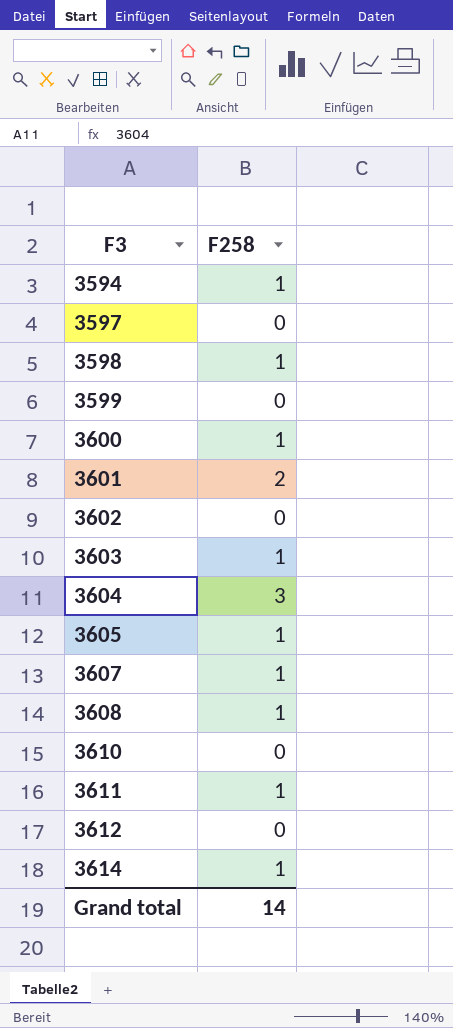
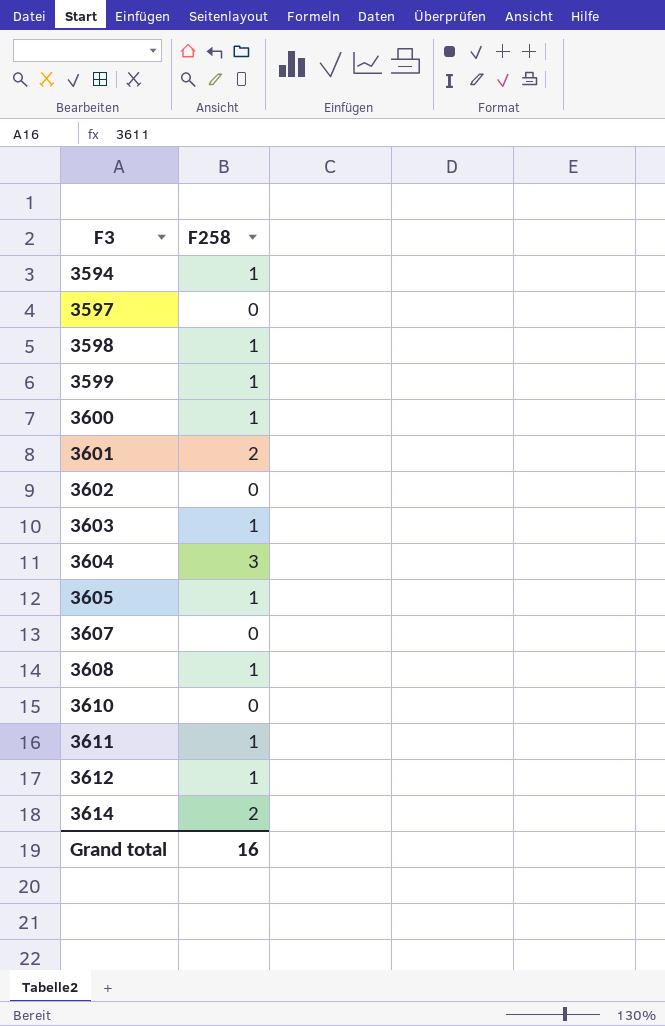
3599 | F258: 0 -> 1
3607 | F258: 1 -> 0
3612 | F258: 0 -> 1
3614 | F258: 1 -> 2
Grand total | F258: 14 -> 16

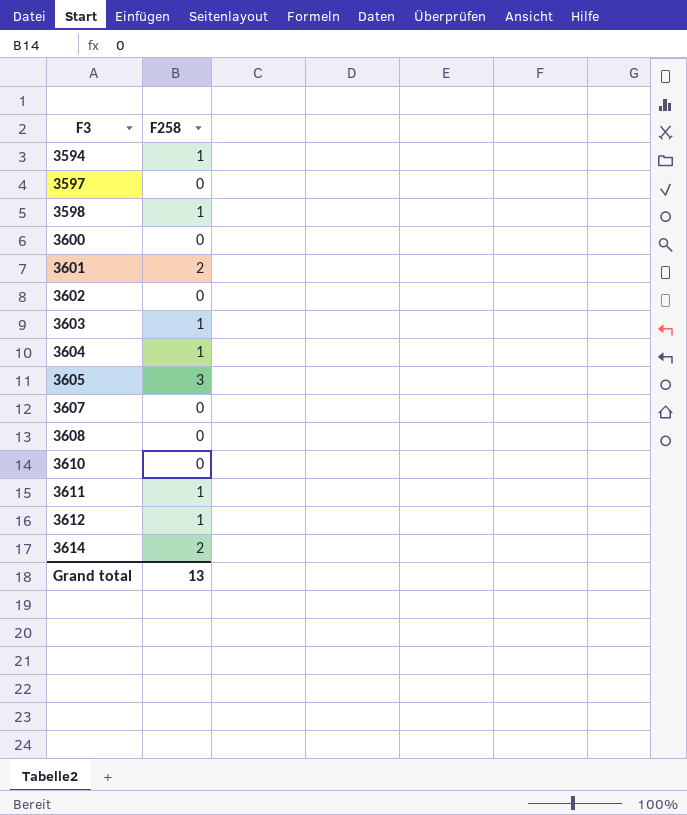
row 3599: 1 -> none
3600 | F258: 1 -> 0
3604 | F258: 3 -> 1
3605 | F258: 1 -> 3
3608 | F258: 1 -> 0
Grand total | F258: 16 -> 13

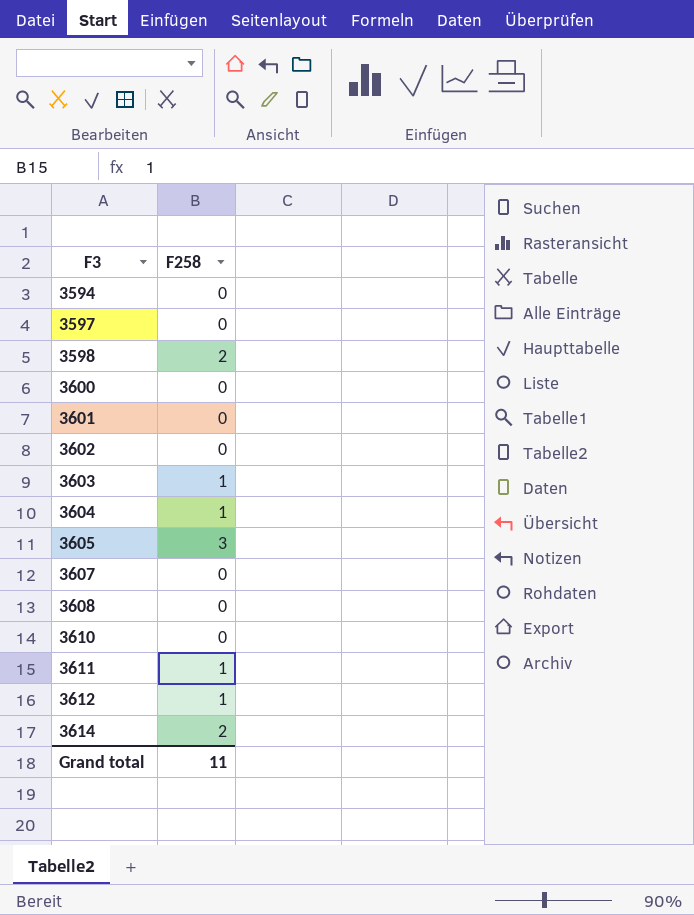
3594 | F258: 1 -> 0
3598 | F258: 1 -> 2
3601 | F258: 2 -> 0
Grand total | F258: 13 -> 11

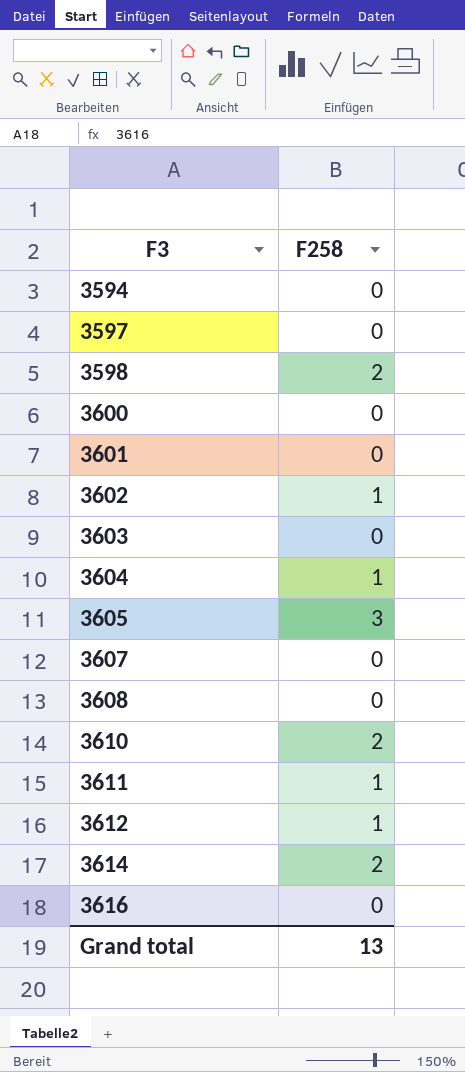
3602 | F258: 0 -> 1
3603 | F258: 1 -> 0
3610 | F258: 0 -> 2
row 3616: none -> 0
Grand total | F258: 11 -> 13

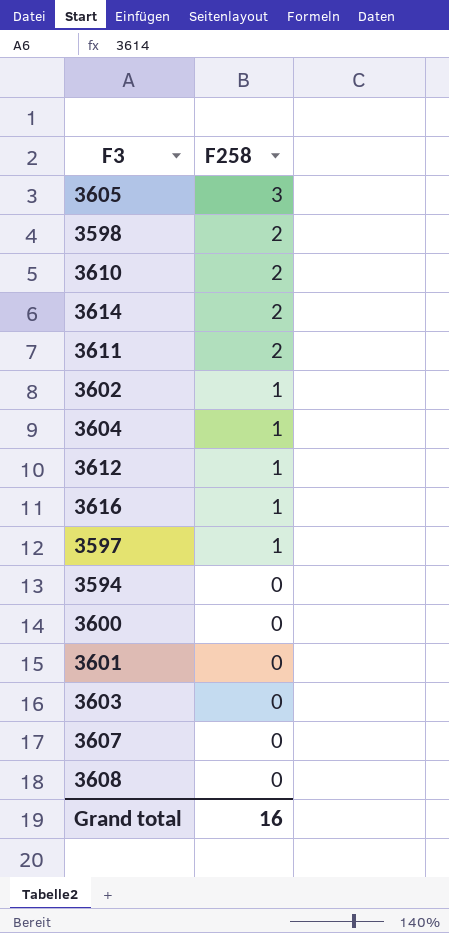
row order: F3 ascending -> F258 descending
3611 | F258: 1 -> 2
3616 | F258: 0 -> 1
3597 | F258: 0 -> 1
Grand total | F258: 13 -> 16

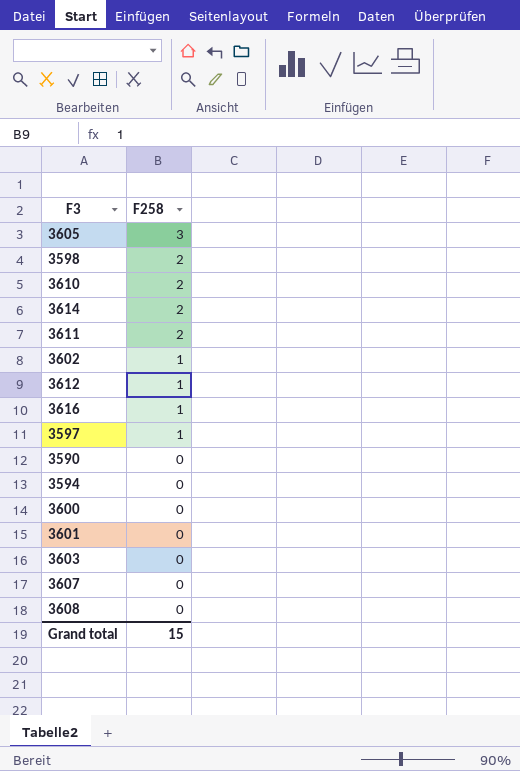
row 3604: 1 -> none
row 3590: none -> 0
Grand total | F258: 16 -> 15

